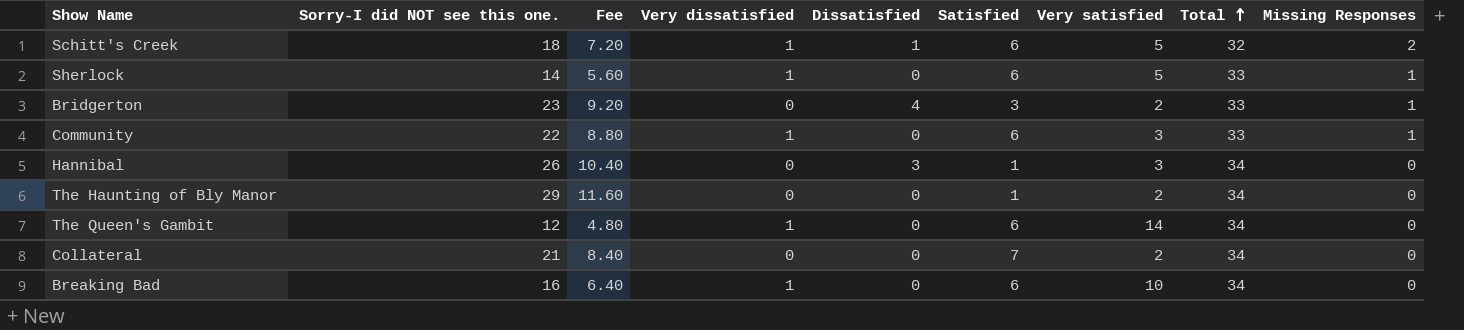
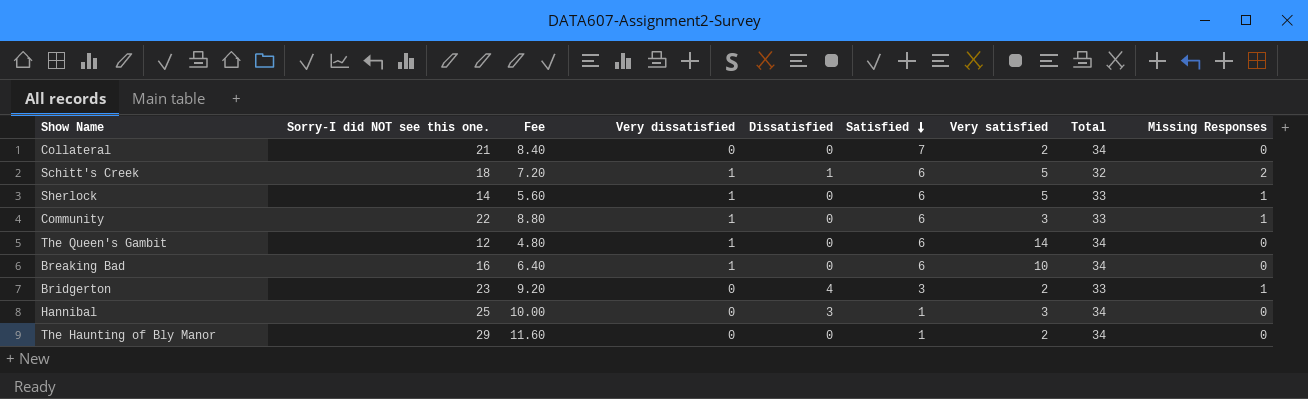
row order: Total ascending -> Satisfied descending
Hannibal | Sorry-I did NOT see this one.: 26 -> 25
Hannibal | Fee: 10.40 -> 10.00

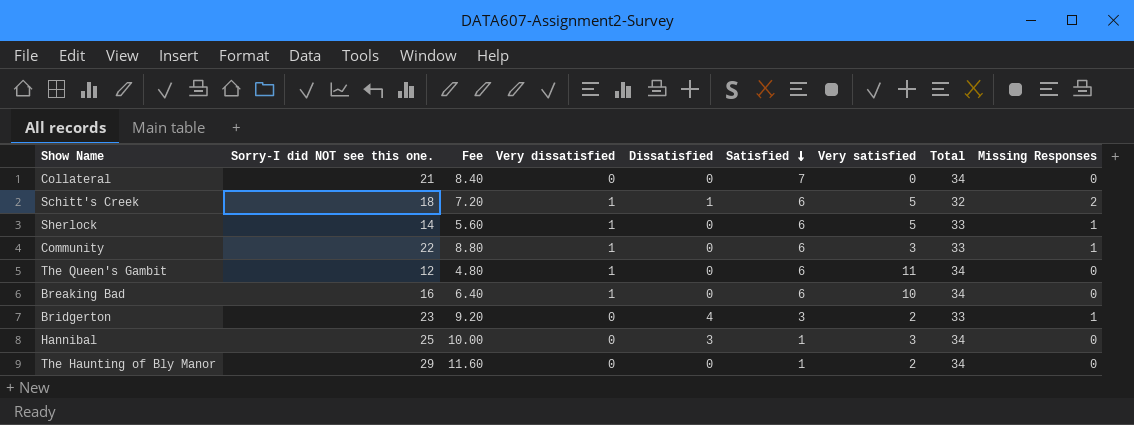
Collateral | Very satisfied: 2 -> 0
The Queen's Gambit | Very satisfied: 14 -> 11

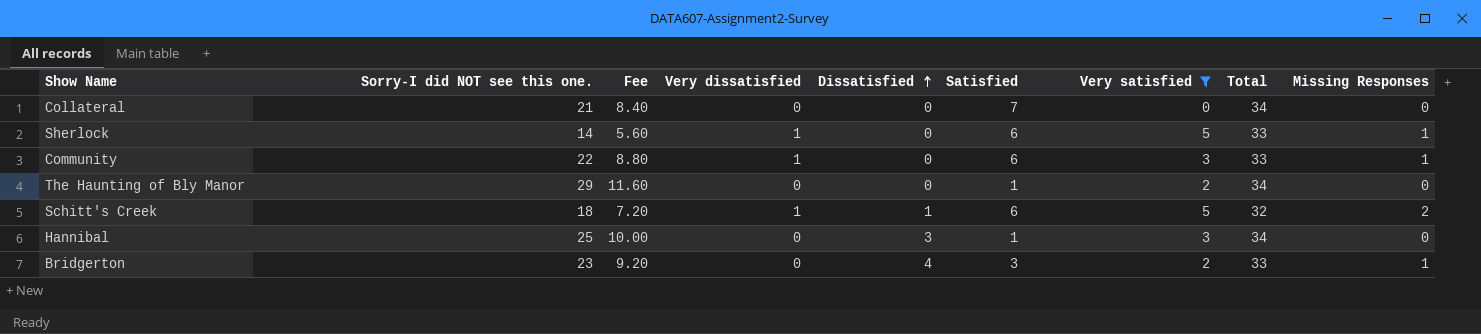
filter: none -> Very satisfied <= 5
row order: Satisfied descending -> Dissatisfied ascending

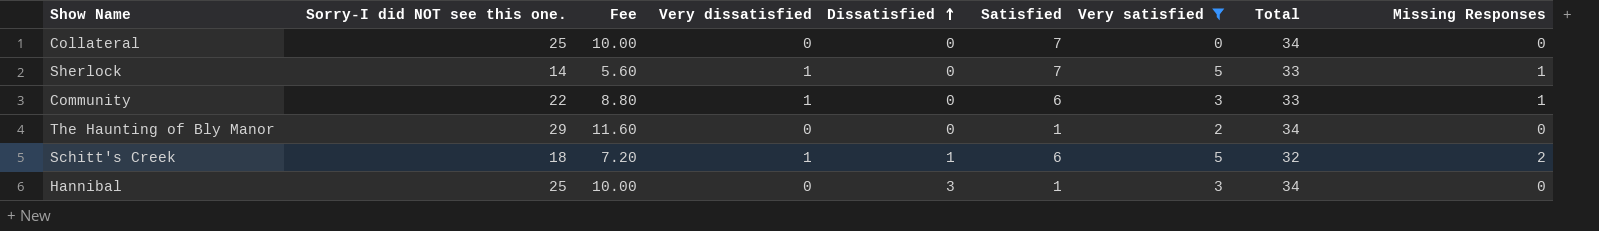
row Bridgerton: 23 | 9.20 | 0 | 4 | 3 | 2 | 33 | 1 -> none
Collateral | Sorry-I did NOT see this one.: 21 -> 25
Collateral | Fee: 8.40 -> 10.00
Sherlock | Satisfied: 6 -> 7

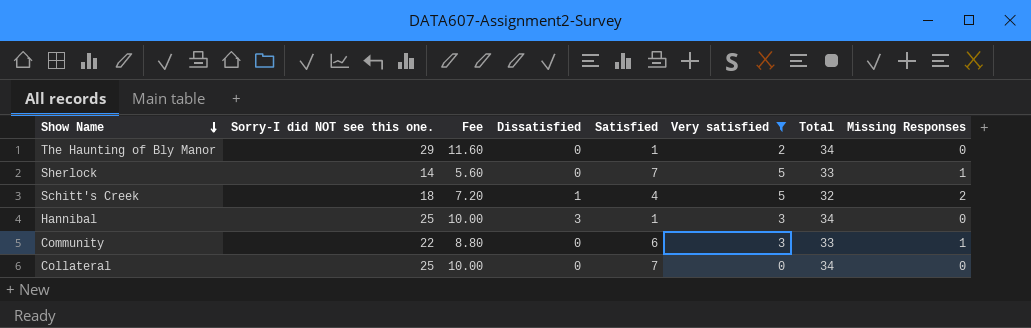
row order: Dissatisfied ascending -> Show Name descending
column Very dissatisfied | position: 4 -> none
Schitt's Creek | Satisfied: 6 -> 4

